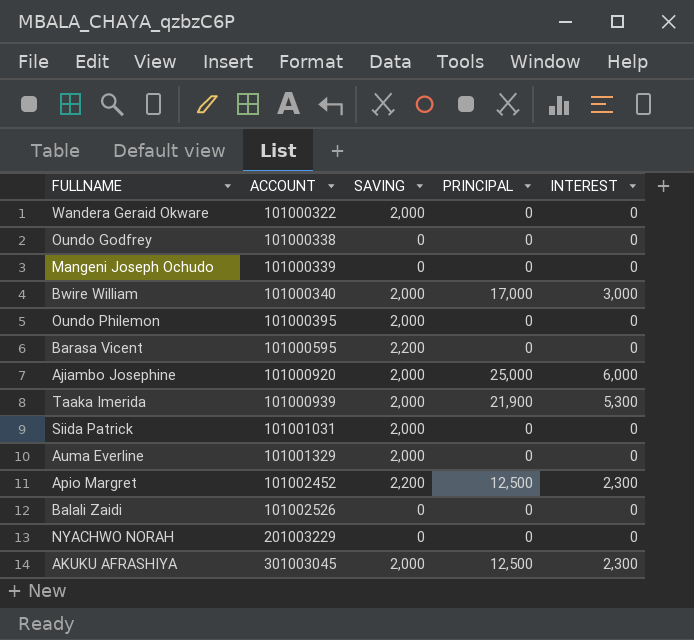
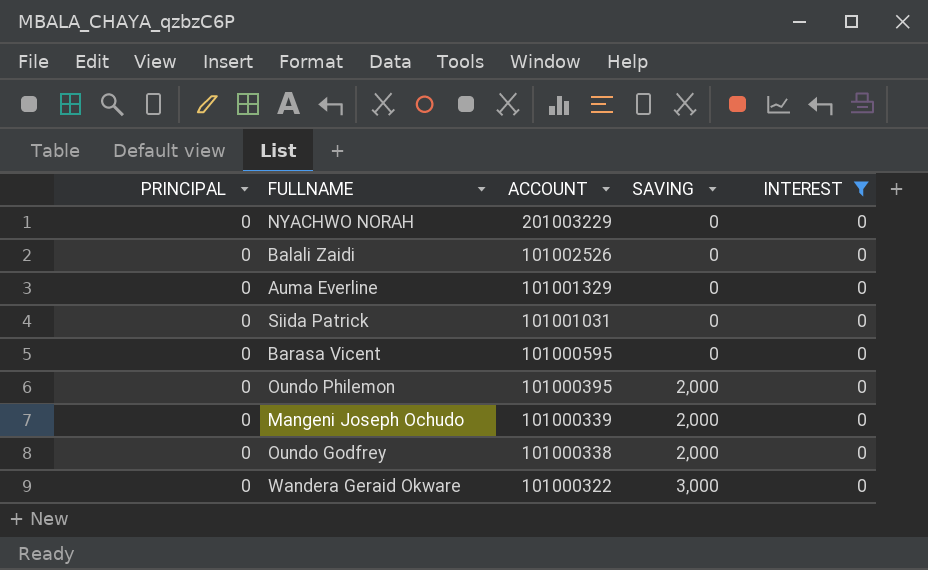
filter: none -> INTEREST = 0
row order: ACCOUNT ascending -> ACCOUNT descending
column PRINCIPAL | position: 4 -> 1
Auma Everline | SAVING: 2,000 -> 0
Siida Patrick | SAVING: 2,000 -> 0
Barasa Vicent | SAVING: 2,200 -> 0
Mangeni Joseph Ochudo | SAVING: 0 -> 2,000
Oundo Godfrey | SAVING: 0 -> 2,000
Wandera Geraid Okware | SAVING: 2,000 -> 3,000

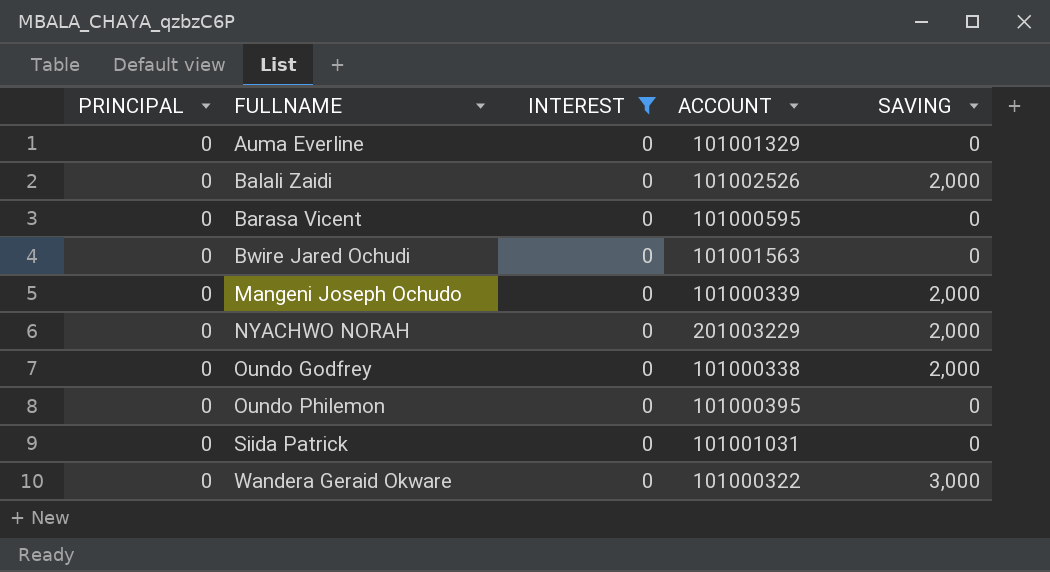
row order: ACCOUNT descending -> FULLNAME ascending
column INTEREST | position: 5 -> 3
Balali Zaidi | SAVING: 0 -> 2,000
row Bwire Jared Ochudi: none -> 0 | 0 | 101001563 | 0
NYACHWO NORAH | SAVING: 0 -> 2,000
Oundo Philemon | SAVING: 2,000 -> 0

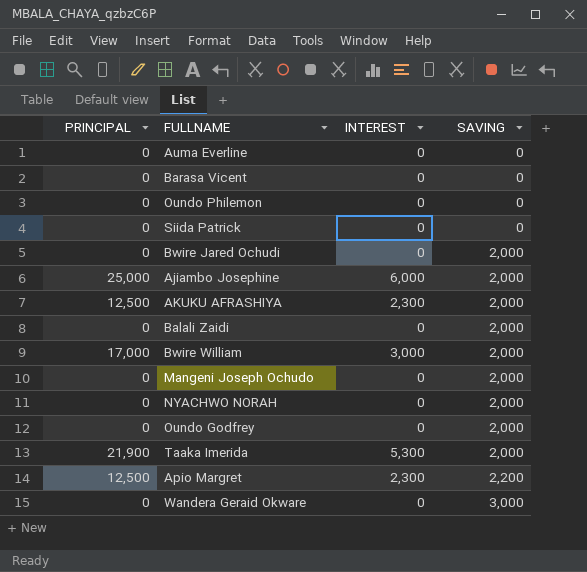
filter: INTEREST = 0 -> none
row order: FULLNAME ascending -> SAVING ascending
column ACCOUNT | position: 4 -> none
Bwire Jared Ochudi | SAVING: 0 -> 2,000

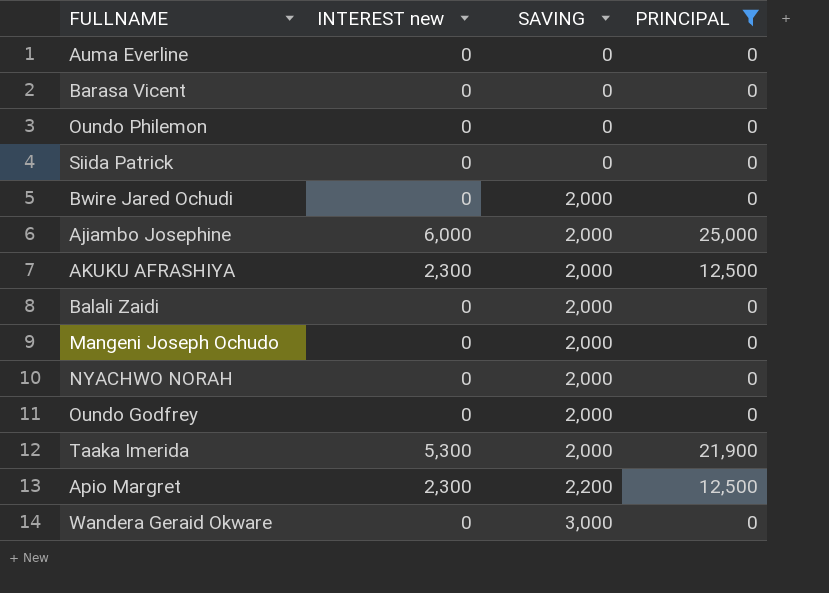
filter: none -> PRINCIPAL != 17,000
column name: INTEREST -> INTEREST new
column PRINCIPAL | position: 1 -> 4

